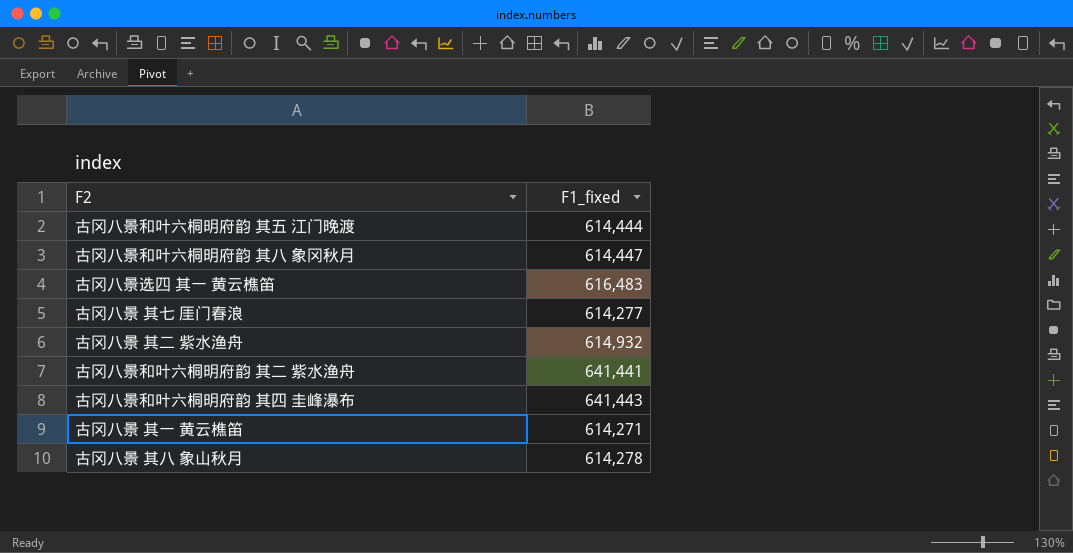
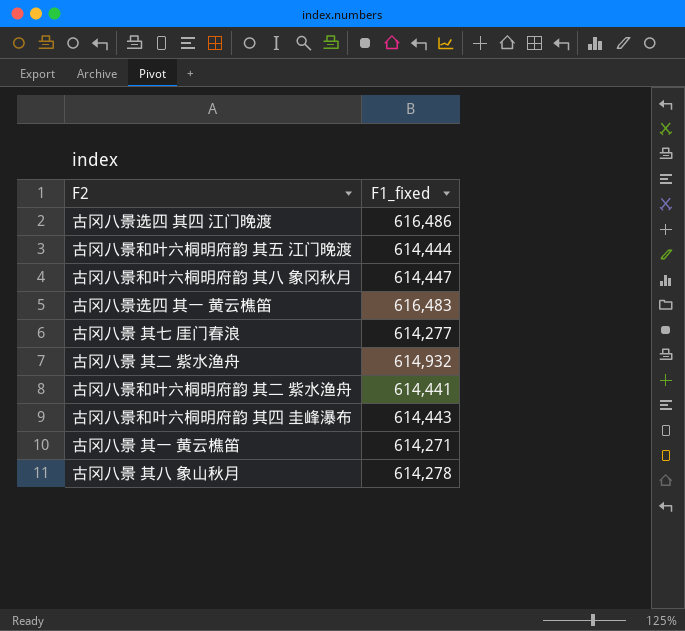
row 古冈八景选四 其四 江门晚渡: none -> 616,486
古冈八景和叶六桐明府韵 其二 紫水渔舟 | F1_fixed: 641,441 -> 614,441
古冈八景和叶六桐明府韵 其四 圭峰瀑布 | F1_fixed: 641,443 -> 614,443

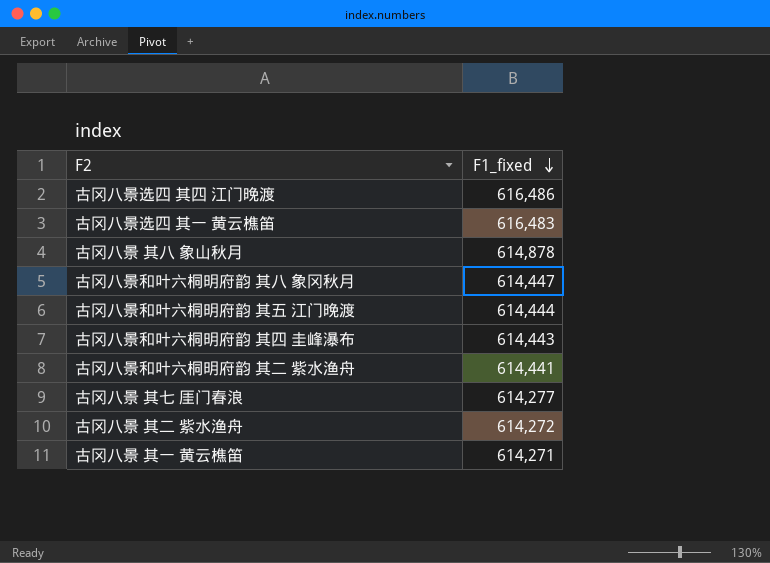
row order: none -> F1_fixed descending
古冈八景 其八 象山秋月 | F1_fixed: 614,278 -> 614,878
古冈八景 其二 紫水渔舟 | F1_fixed: 614,932 -> 614,272

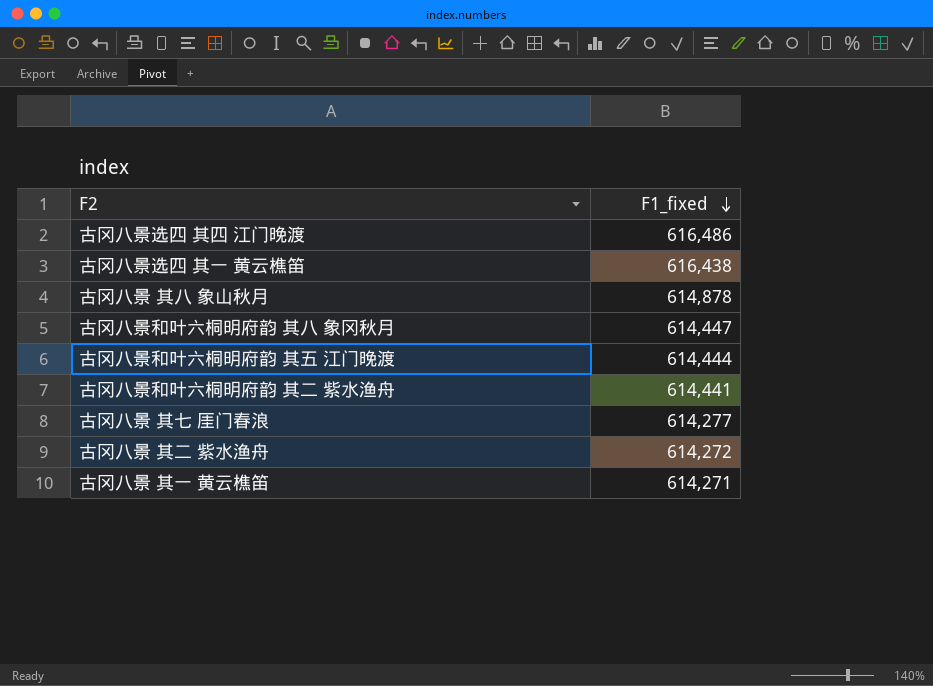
row 古冈八景和叶六桐明府韵 其四 圭峰瀑布: 614,443 -> none
古冈八景选四 其一 黄云樵笛 | F1_fixed: 616,483 -> 616,438

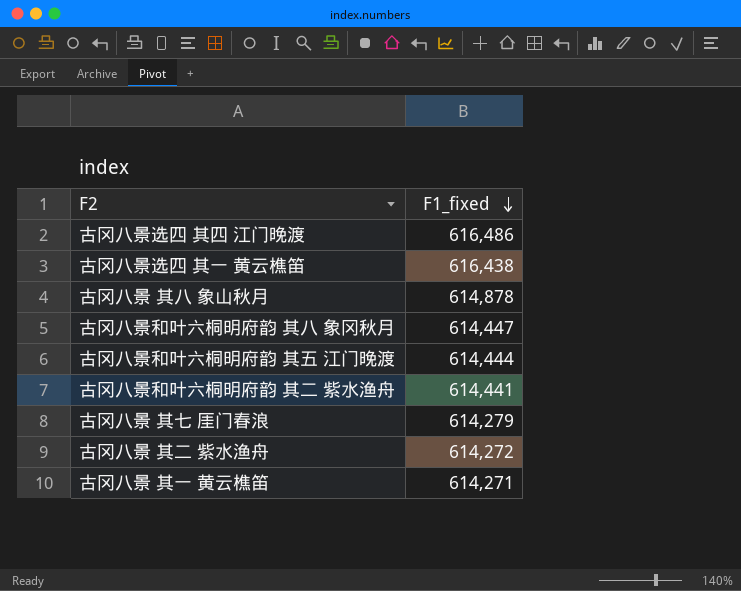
古冈八景 其七 厓门春浪 | F1_fixed: 614,277 -> 614,279

